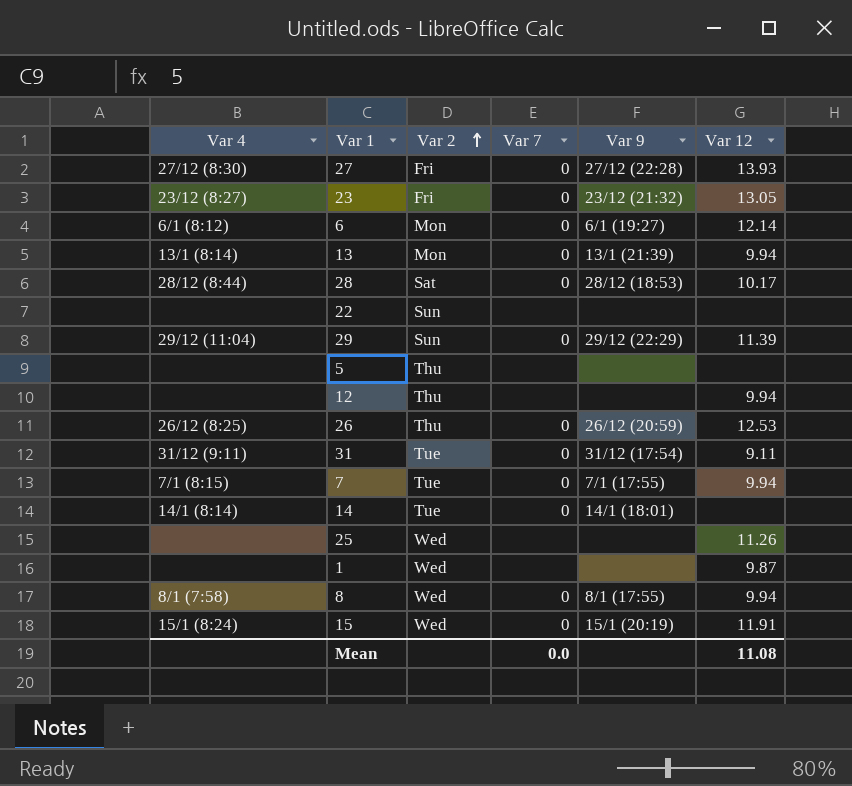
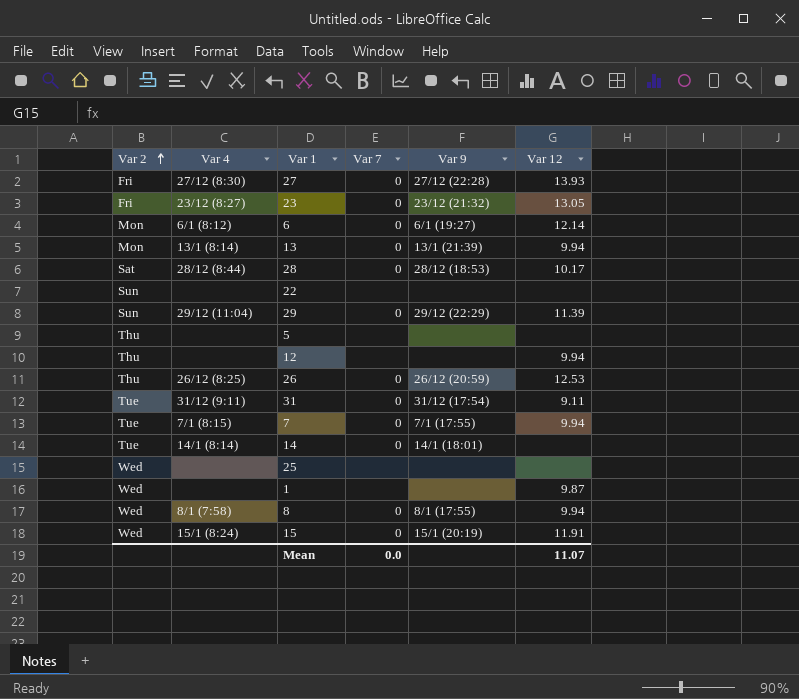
column Var 2 | position: 3 -> 1
25 | Var 12: 11.26 -> none
Mean | Var 12: 11.08 -> 11.07

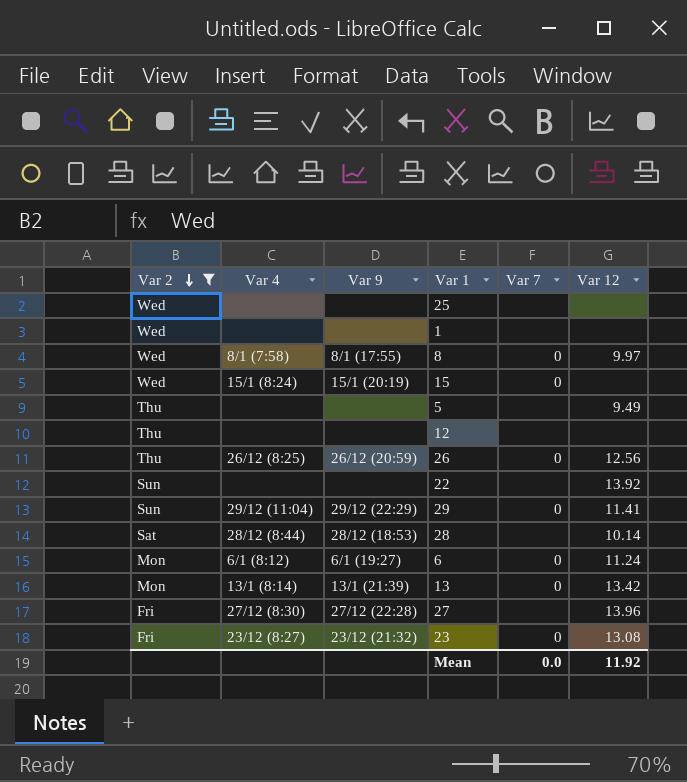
filter: none -> Var 2 != Tue
row order: Var 2 ascending -> Var 2 descending
column Var 9 | position: 5 -> 3
1 | Var 12: 9.87 -> none
8 | Var 12: 9.94 -> 9.97
15 | Var 12: 11.91 -> none
5 | Var 12: none -> 9.49
12 | Var 12: 9.94 -> none
26 | Var 12: 12.53 -> 12.56
22 | Var 12: none -> 13.92
29 | Var 12: 11.39 -> 11.41
28 | Var 7: 0 -> none
28 | Var 12: 10.17 -> 10.14
6 | Var 12: 12.14 -> 11.24
13 | Var 12: 9.94 -> 13.42
27 | Var 7: 0 -> none
27 | Var 12: 13.93 -> 13.96
23 | Var 12: 13.05 -> 13.08
Mean | Var 12: 11.07 -> 11.92

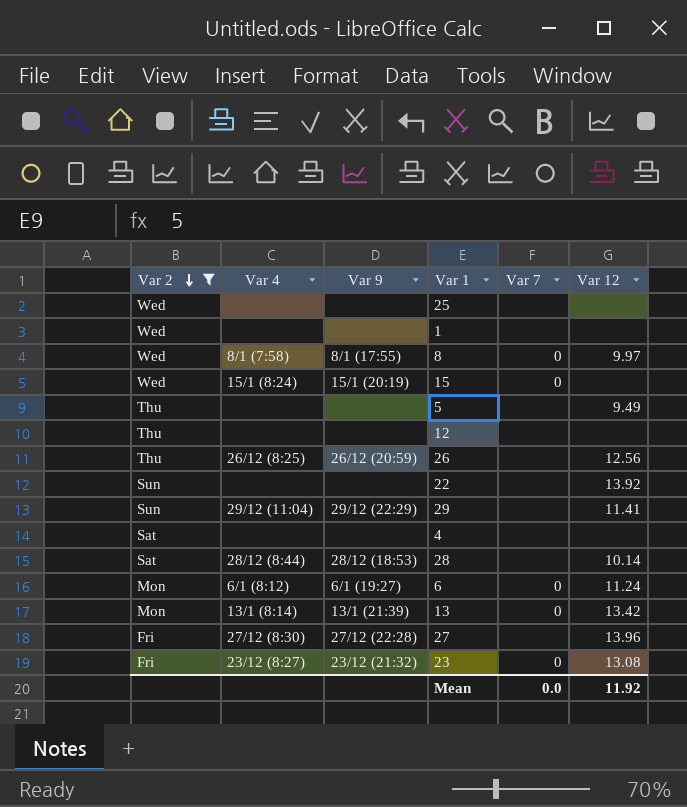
26 | Var 7: 0 -> none
29 | Var 7: 0 -> none
row 4: none -> Sat | none | none | none | none

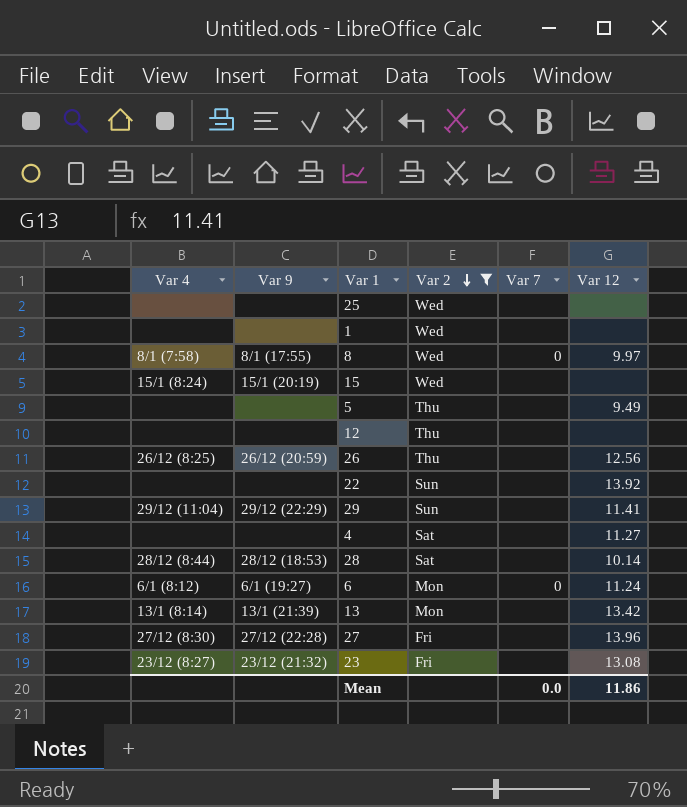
column Var 2 | position: 1 -> 4
15 | Var 7: 0 -> none
4 | Var 12: none -> 11.27
13 | Var 7: 0 -> none
23 | Var 7: 0 -> none
Mean | Var 12: 11.92 -> 11.86

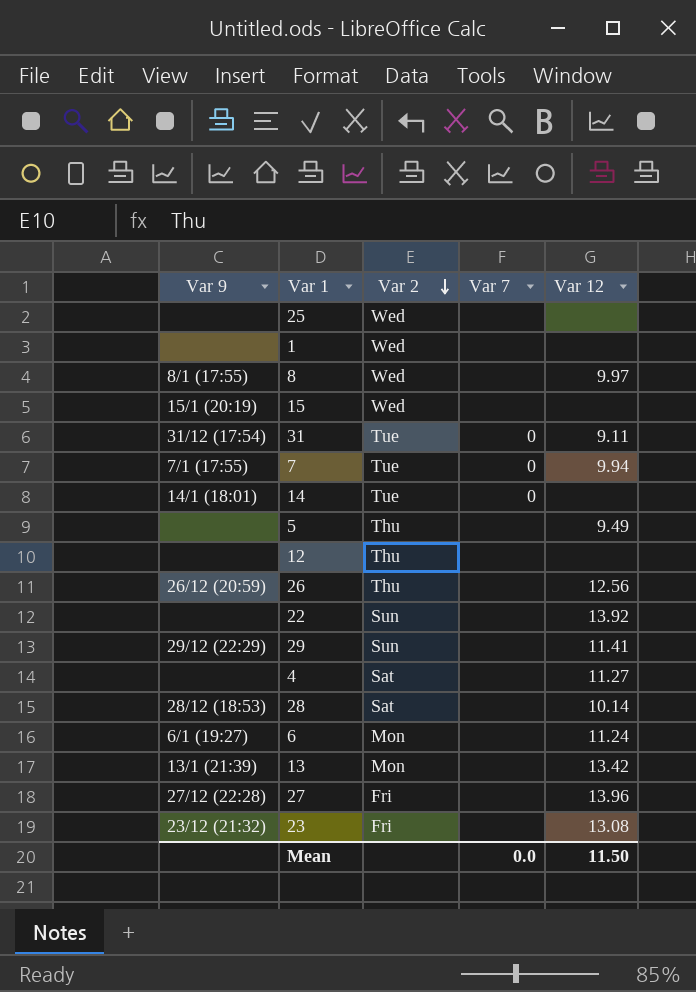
filter: Var 2 != Tue -> none
column Var 4 | position: 1 -> none
8 | Var 7: 0 -> none
6 | Var 7: 0 -> none
Mean | Var 12: 11.86 -> 11.50

